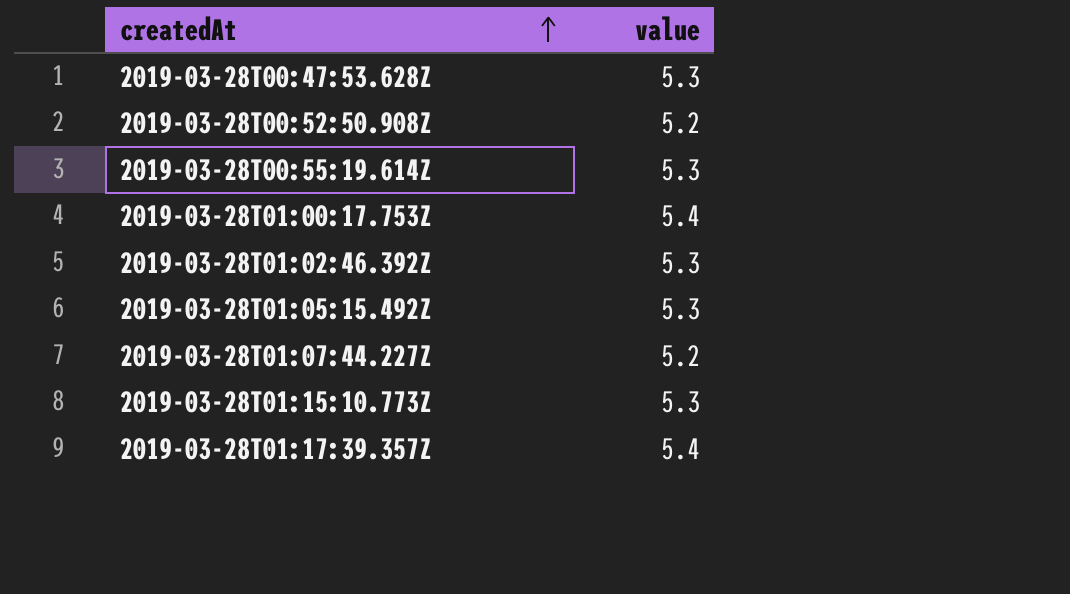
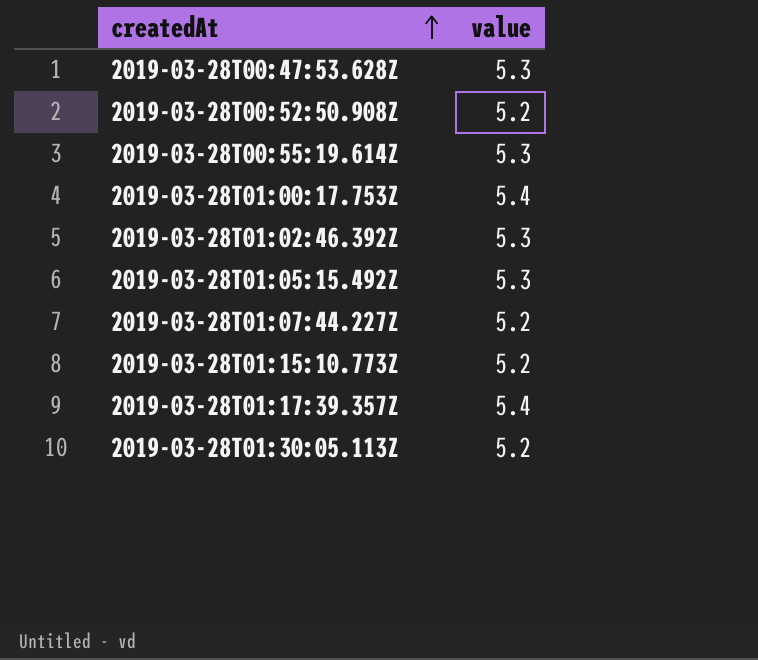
2019-03-28T01:15:10.773Z | value: 5.3 -> 5.2
row 2019-03-28T01:30:05.113Z: none -> 5.2

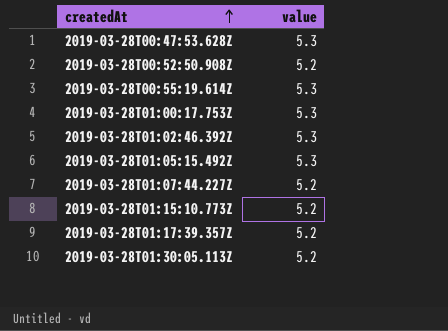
2019-03-28T01:00:17.753Z | value: 5.4 -> 5.3
2019-03-28T01:17:39.357Z | value: 5.4 -> 5.2

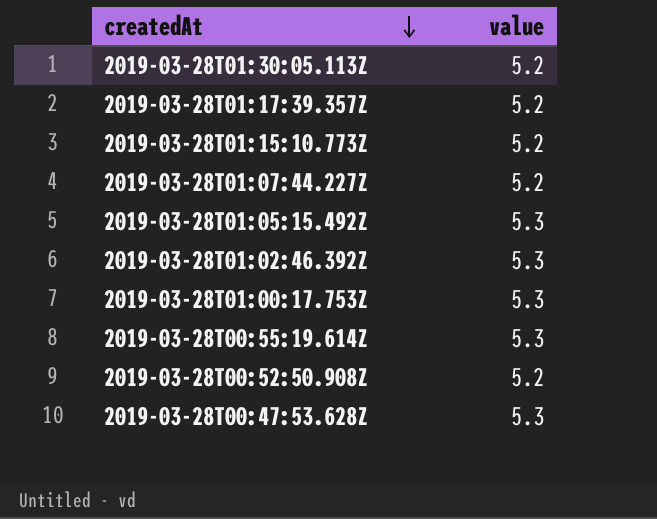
row order: createdAt ascending -> createdAt descending

